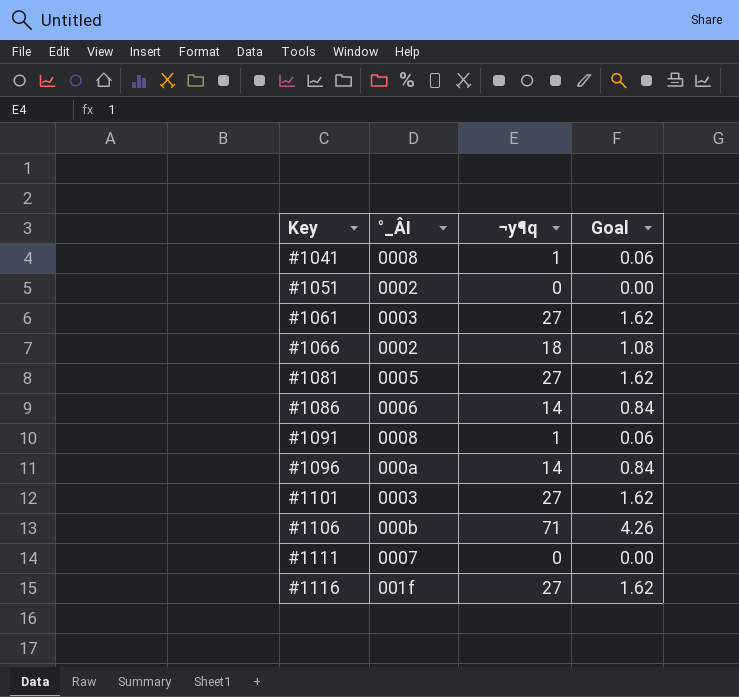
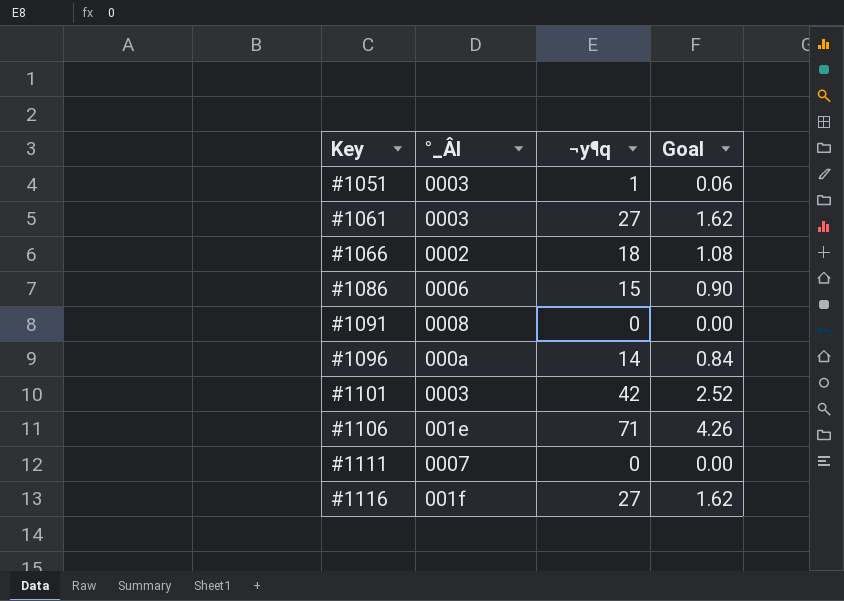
row #1041: 0008 | 1 | 0.06 -> none
row #1081: 0005 | 27 | 1.62 -> none
#1051 | °_ÂI: 0002 -> 0003
#1051 | ¬y¶q: 0 -> 1
#1051 | Goal: 0.00 -> 0.06
#1086 | ¬y¶q: 14 -> 15
#1086 | Goal: 0.84 -> 0.90
#1091 | ¬y¶q: 1 -> 0
#1091 | Goal: 0.06 -> 0.00
#1101 | ¬y¶q: 27 -> 42
#1101 | Goal: 1.62 -> 2.52
#1106 | °_ÂI: 000b -> 001e

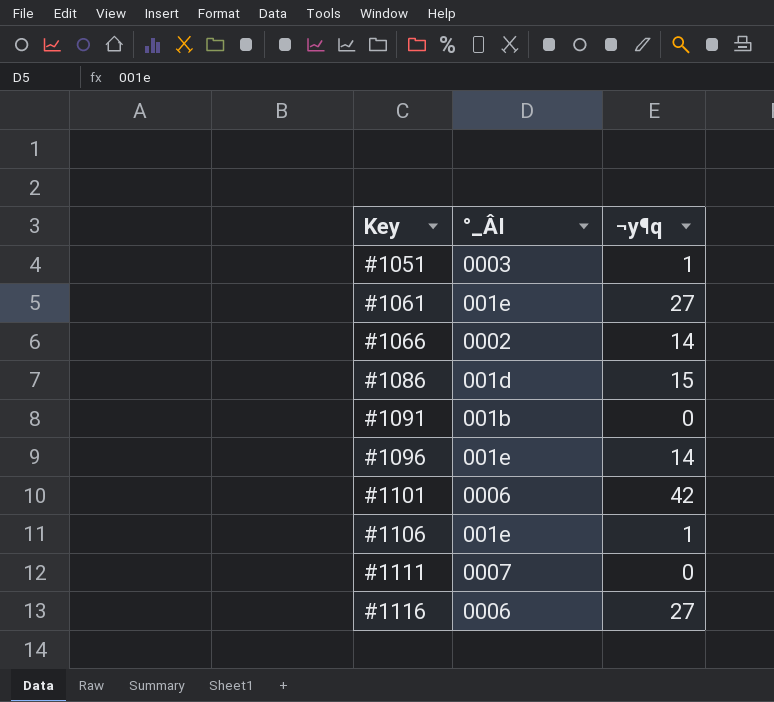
column Goal | formula: [¬y¶q] * 0.06 -> none
#1061 | °_ÂI: 0003 -> 001e
#1066 | ¬y¶q: 18 -> 14
#1086 | °_ÂI: 0006 -> 001d
#1091 | °_ÂI: 0008 -> 001b
#1096 | °_ÂI: 000a -> 001e
#1101 | °_ÂI: 0003 -> 0006
#1106 | ¬y¶q: 71 -> 1
#1116 | °_ÂI: 001f -> 0006

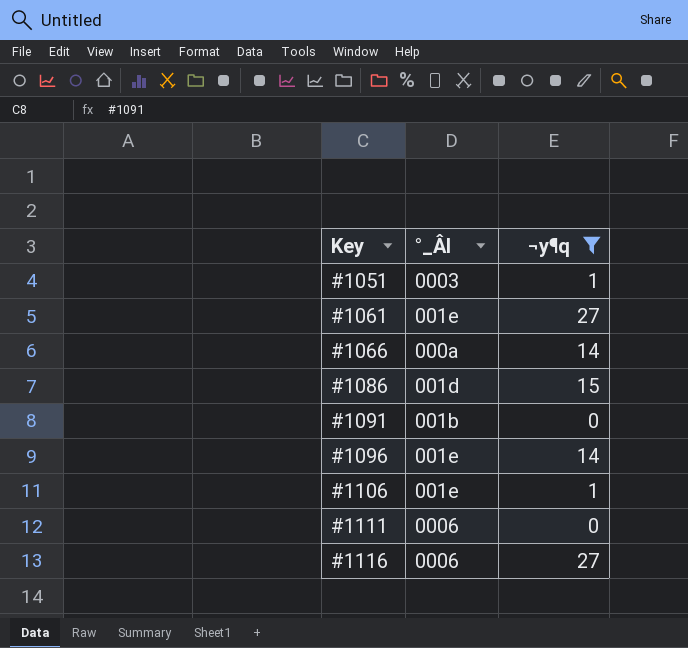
filter: none -> ¬y¶q != 42
#1066 | °_ÂI: 0002 -> 000a
#1111 | °_ÂI: 0007 -> 0006

